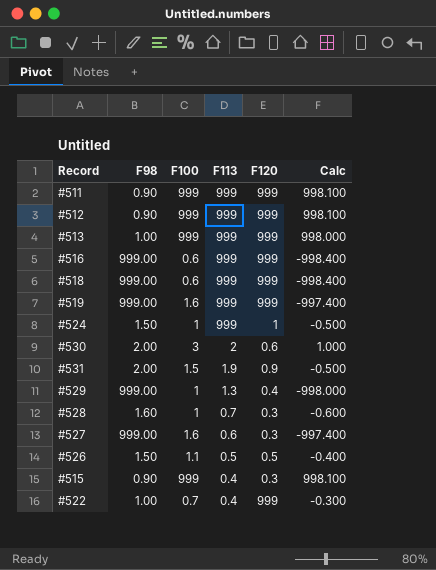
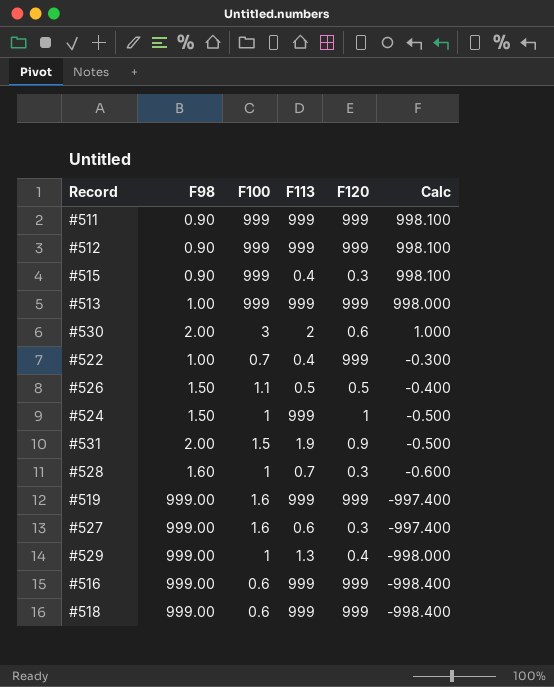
row order: F113 descending -> Calc descending

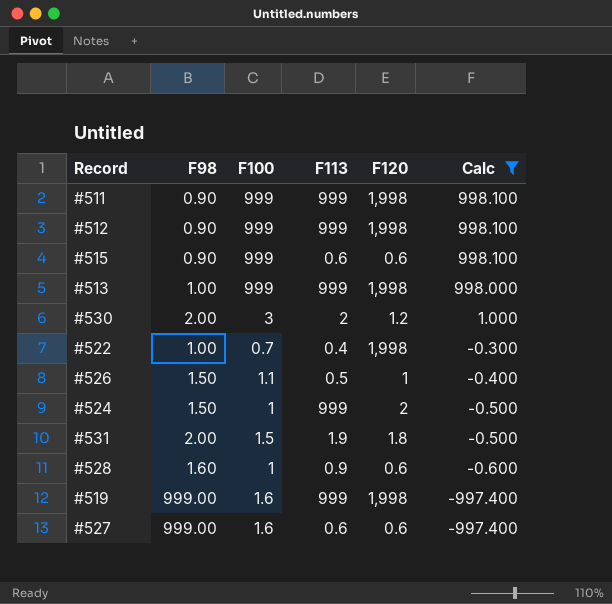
filter: none -> Calc >= -997.400
#511 | F120: 999 -> 1,998
#512 | F120: 999 -> 1,998
#515 | F113: 0.4 -> 0.6
#515 | F120: 0.3 -> 0.6
#513 | F120: 999 -> 1,998
#530 | F120: 0.6 -> 1.2
#522 | F120: 999 -> 1,998
#526 | F120: 0.5 -> 1
#524 | F120: 1 -> 2
#531 | F120: 0.9 -> 1.8
#528 | F113: 0.7 -> 0.9
#528 | F120: 0.3 -> 0.6
#519 | F120: 999 -> 1,998
#527 | F120: 0.3 -> 0.6

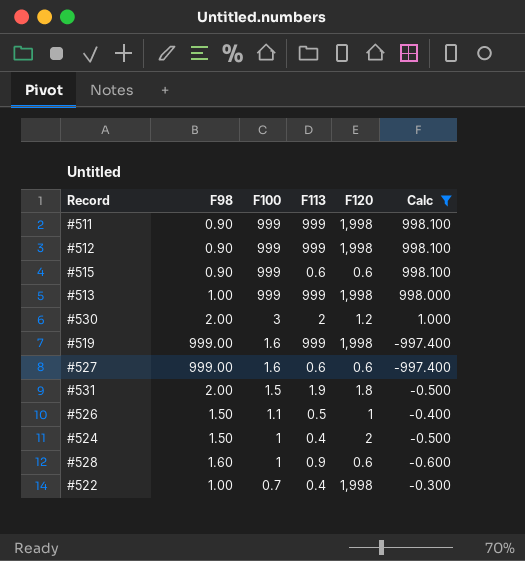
row order: Calc descending -> F100 descending
#524 | F113: 999 -> 0.4

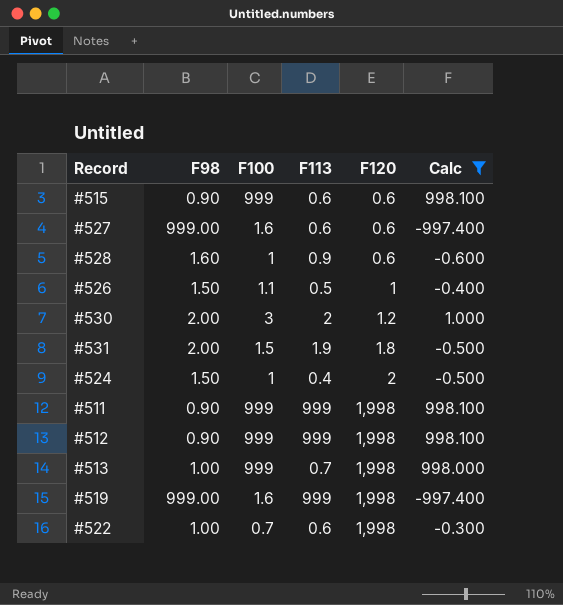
row order: F100 descending -> F120 ascending
#513 | F113: 999 -> 0.7
#522 | F113: 0.4 -> 0.6

